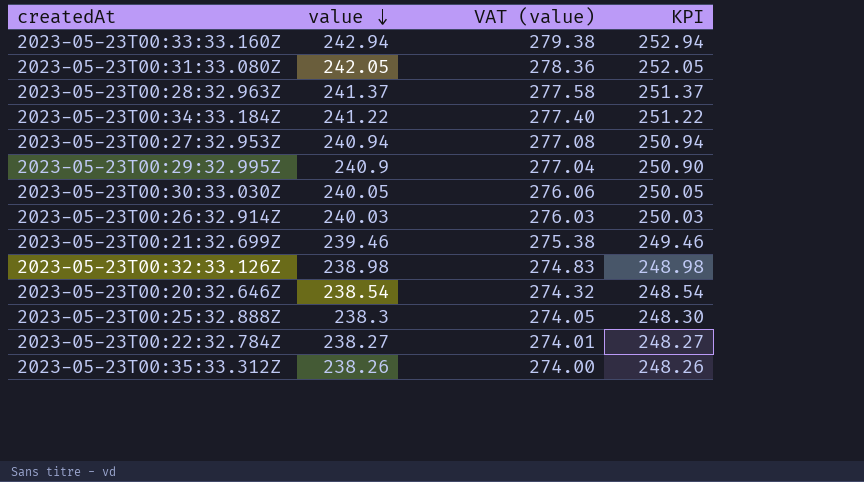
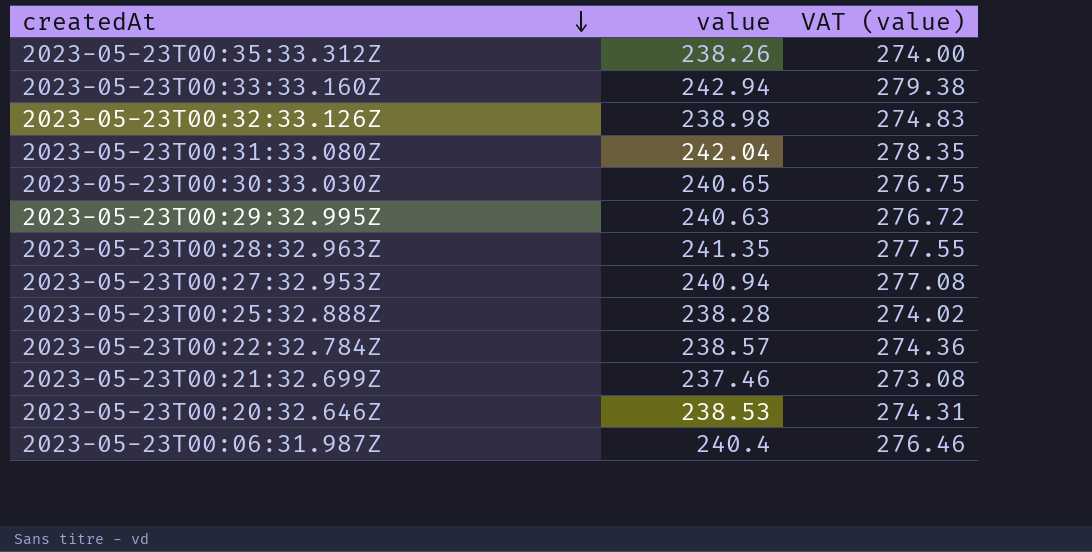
row order: value descending -> createdAt descending
column KPI | formula: [value] + 10 -> none
row 2023-05-23T00:34:33.184Z: 241.22 | 277.40 | 251.22 -> none
row 2023-05-23T00:26:32.914Z: 240.03 | 276.03 | 250.03 -> none
2023-05-23T00:31:33.080Z | value: 242.05 -> 242.04
2023-05-23T00:31:33.080Z | VAT (value): 278.36 -> 278.35
2023-05-23T00:30:33.030Z | value: 240.05 -> 240.65
2023-05-23T00:30:33.030Z | VAT (value): 276.06 -> 276.75
2023-05-23T00:29:32.995Z | value: 240.9 -> 240.63
2023-05-23T00:29:32.995Z | VAT (value): 277.04 -> 276.72
2023-05-23T00:28:32.963Z | value: 241.37 -> 241.35
2023-05-23T00:28:32.963Z | VAT (value): 277.58 -> 277.55
2023-05-23T00:25:32.888Z | value: 238.3 -> 238.28
2023-05-23T00:25:32.888Z | VAT (value): 274.05 -> 274.02
2023-05-23T00:22:32.784Z | value: 238.27 -> 238.57
2023-05-23T00:22:32.784Z | VAT (value): 274.01 -> 274.36
2023-05-23T00:21:32.699Z | value: 239.46 -> 237.46
2023-05-23T00:21:32.699Z | VAT (value): 275.38 -> 273.08
2023-05-23T00:20:32.646Z | value: 238.54 -> 238.53
2023-05-23T00:20:32.646Z | VAT (value): 274.32 -> 274.31
row 2023-05-23T00:06:31.987Z: none -> 240.4 | 276.46

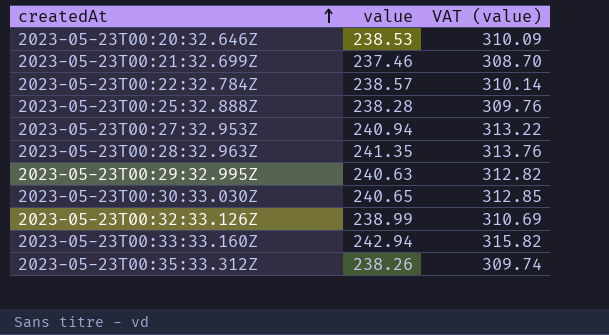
row order: createdAt descending -> createdAt ascending
column VAT (value) | formula: [value] * 1.15 -> [value] * 1.3
row 2023-05-23T00:31:33.080Z: 242.04 | 278.35 -> none
row 2023-05-23T00:06:31.987Z: 240.4 | 276.46 -> none
2023-05-23T00:32:33.126Z | value: 238.98 -> 238.99

